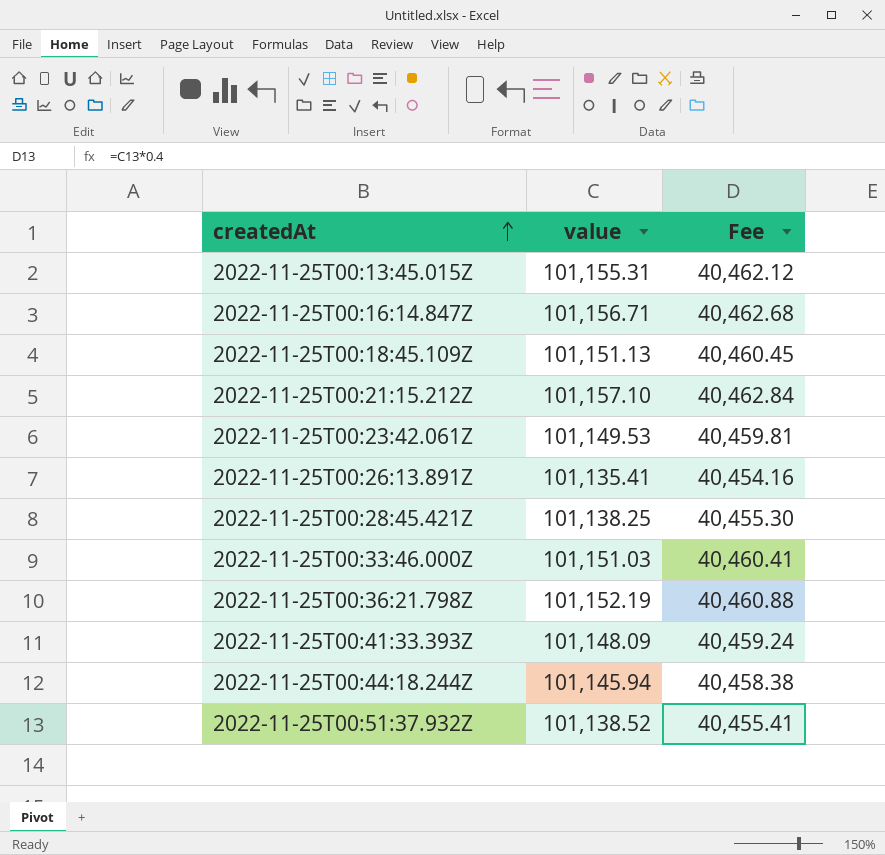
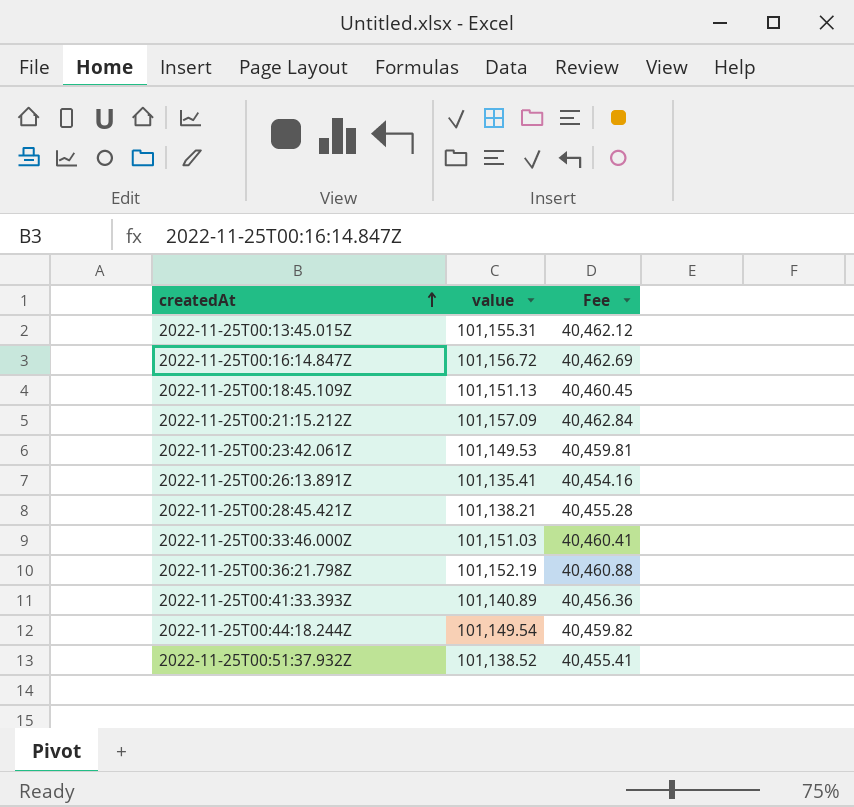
2022-11-25T00:16:14.847Z | value: 101,156.71 -> 101,156.72
2022-11-25T00:16:14.847Z | Fee: 40,462.68 -> 40,462.69
2022-11-25T00:21:15.212Z | value: 101,157.10 -> 101,157.09
2022-11-25T00:28:45.421Z | value: 101,138.25 -> 101,138.21
2022-11-25T00:28:45.421Z | Fee: 40,455.30 -> 40,455.28
2022-11-25T00:41:33.393Z | value: 101,148.09 -> 101,140.89
2022-11-25T00:41:33.393Z | Fee: 40,459.24 -> 40,456.36
2022-11-25T00:44:18.244Z | value: 101,145.94 -> 101,149.54
2022-11-25T00:44:18.244Z | Fee: 40,458.38 -> 40,459.82

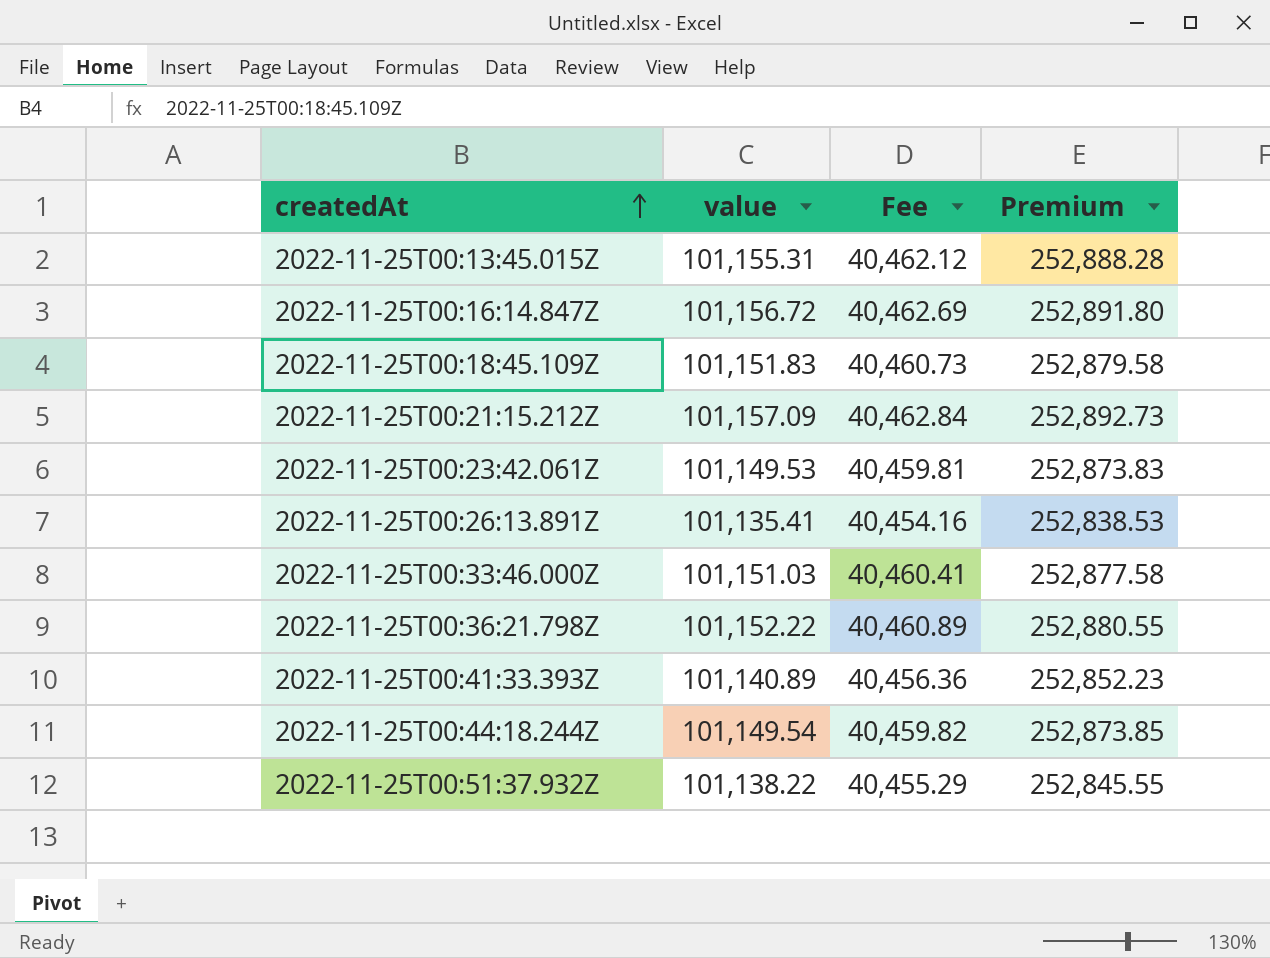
column Premium | formula: none -> [value] * 2.5
row 2022-11-25T00:28:45.421Z: 101,138.21 | 40,455.28 -> none
2022-11-25T00:18:45.109Z | value: 101,151.13 -> 101,151.83
2022-11-25T00:18:45.109Z | Fee: 40,460.45 -> 40,460.73
2022-11-25T00:36:21.798Z | value: 101,152.19 -> 101,152.22
2022-11-25T00:36:21.798Z | Fee: 40,460.88 -> 40,460.89
2022-11-25T00:51:37.932Z | value: 101,138.52 -> 101,138.22
2022-11-25T00:51:37.932Z | Fee: 40,455.41 -> 40,455.29

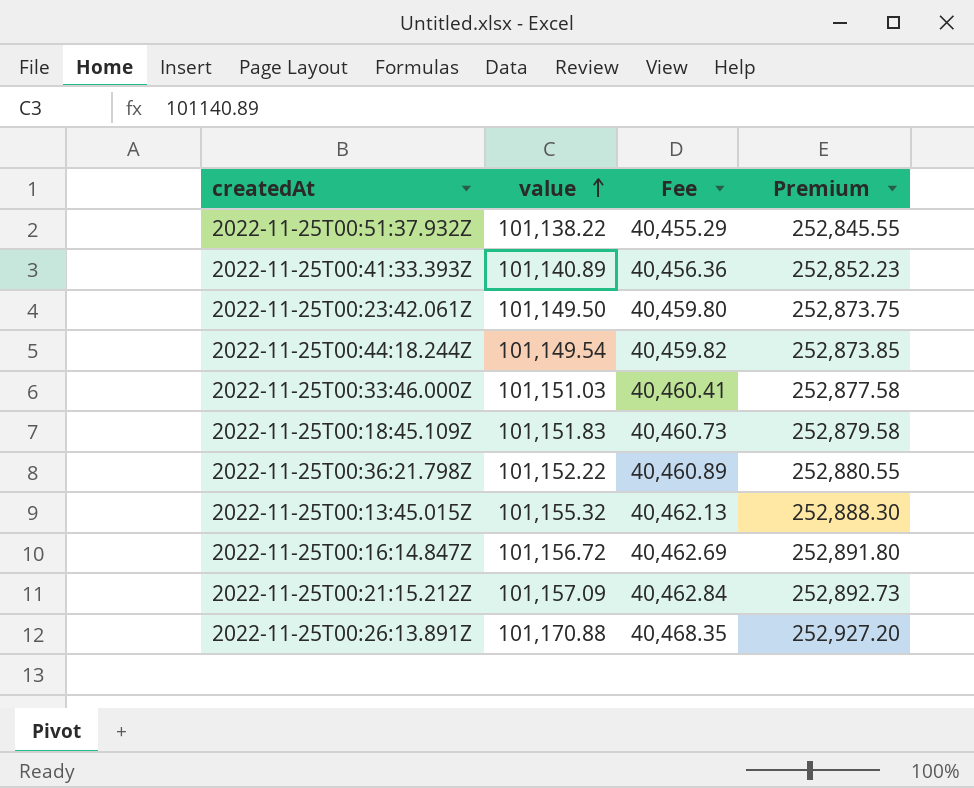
row order: createdAt ascending -> value ascending
2022-11-25T00:23:42.061Z | value: 101,149.53 -> 101,149.50
2022-11-25T00:23:42.061Z | Fee: 40,459.81 -> 40,459.80
2022-11-25T00:23:42.061Z | Premium: 252,873.83 -> 252,873.75
2022-11-25T00:13:45.015Z | value: 101,155.31 -> 101,155.32
2022-11-25T00:13:45.015Z | Fee: 40,462.12 -> 40,462.13
2022-11-25T00:13:45.015Z | Premium: 252,888.28 -> 252,888.30
2022-11-25T00:26:13.891Z | value: 101,135.41 -> 101,170.88
2022-11-25T00:26:13.891Z | Fee: 40,454.16 -> 40,468.35
2022-11-25T00:26:13.891Z | Premium: 252,838.53 -> 252,927.20

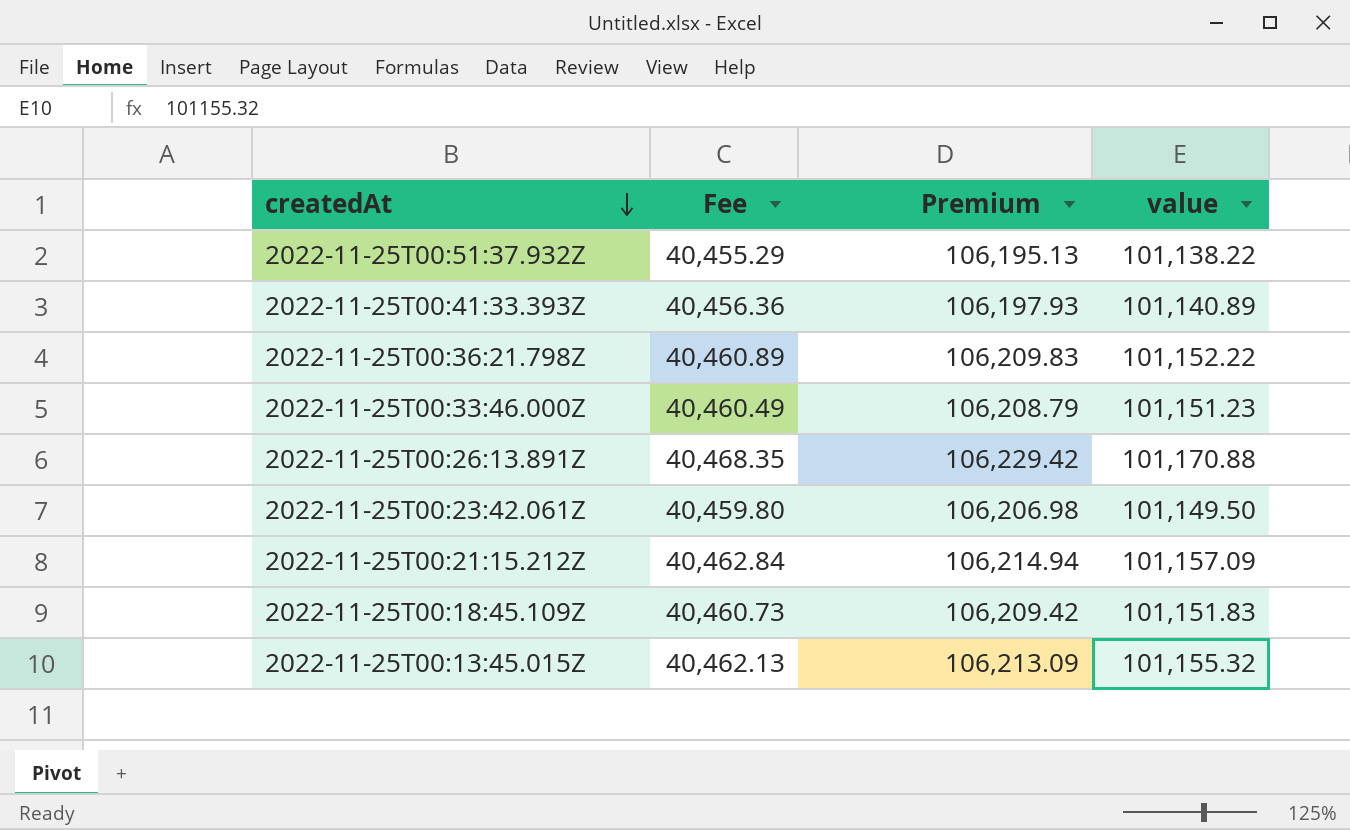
row order: value ascending -> createdAt descending
column Premium | formula: [value] * 2.5 -> [value] * 1.05
column value | position: 2 -> 4
row 2022-11-25T00:44:18.244Z: 101,149.54 | 40,459.82 | 252,873.85 -> none
row 2022-11-25T00:16:14.847Z: 101,156.72 | 40,462.69 | 252,891.80 -> none
2022-11-25T00:33:46.000Z | Fee: 40,460.41 -> 40,460.49
2022-11-25T00:33:46.000Z | value: 101,151.03 -> 101,151.23

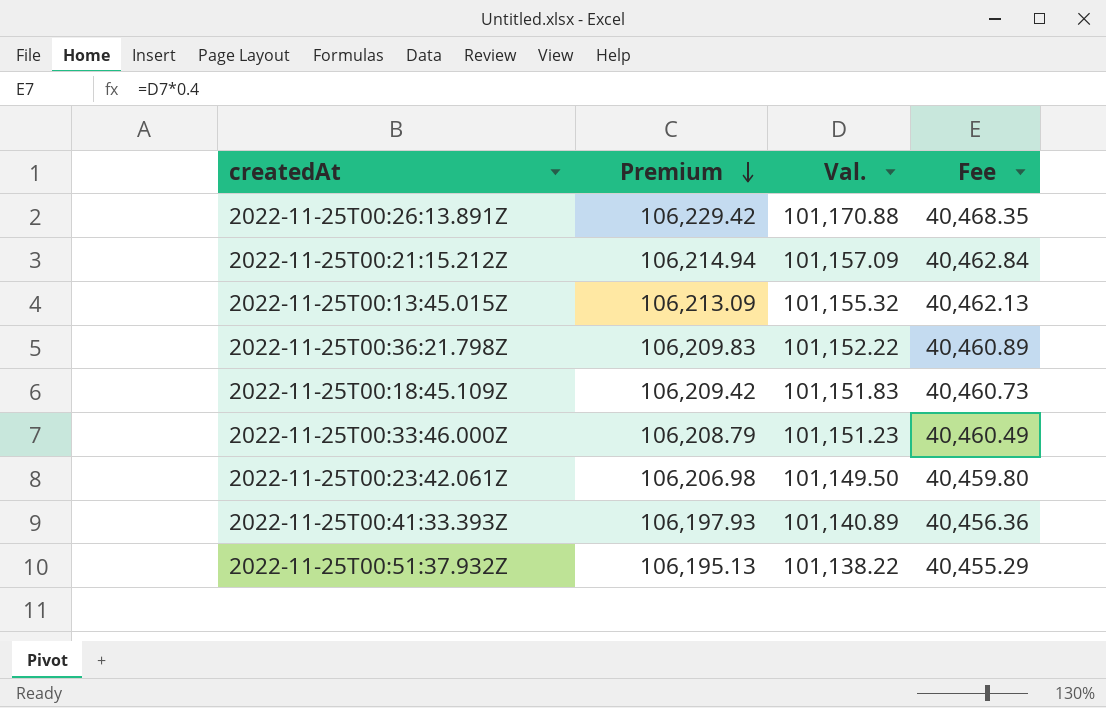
row order: createdAt descending -> Premium descending
column name: value -> Val.
column Fee | position: 2 -> 4

